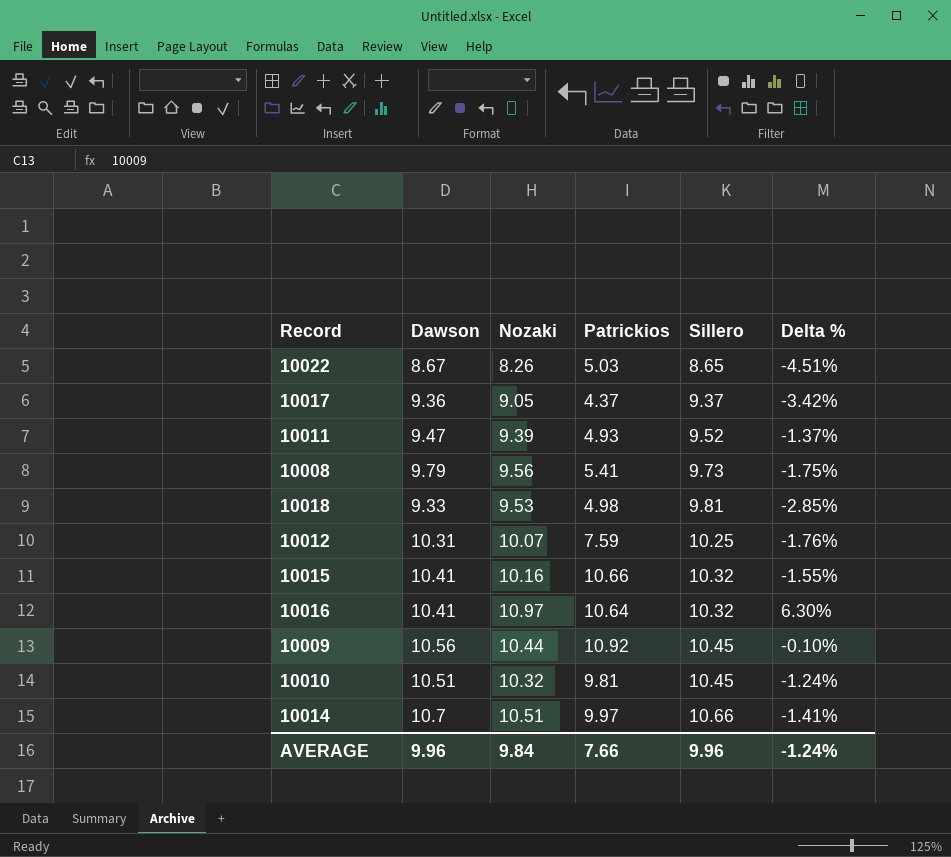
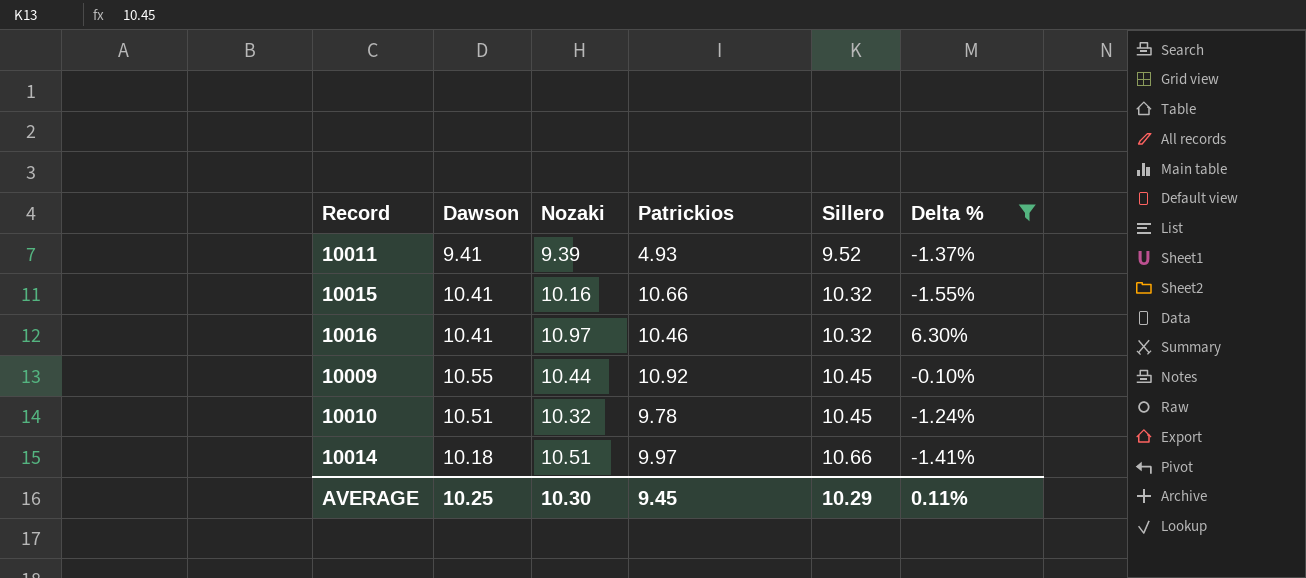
filter: none -> Delta % >= -1.55%
10011 | Dawson: 9.47 -> 9.41
10016 | Patrickios: 10.64 -> 10.46
10009 | Dawson: 10.56 -> 10.55
10010 | Patrickios: 9.81 -> 9.78
10014 | Dawson: 10.7 -> 10.18
AVERAGE | Dawson: 9.96 -> 10.25
AVERAGE | Nozaki: 9.84 -> 10.30
AVERAGE | Patrickios: 7.66 -> 9.45
AVERAGE | Sillero: 9.96 -> 10.29
AVERAGE | Delta %: -1.24% -> 0.11%

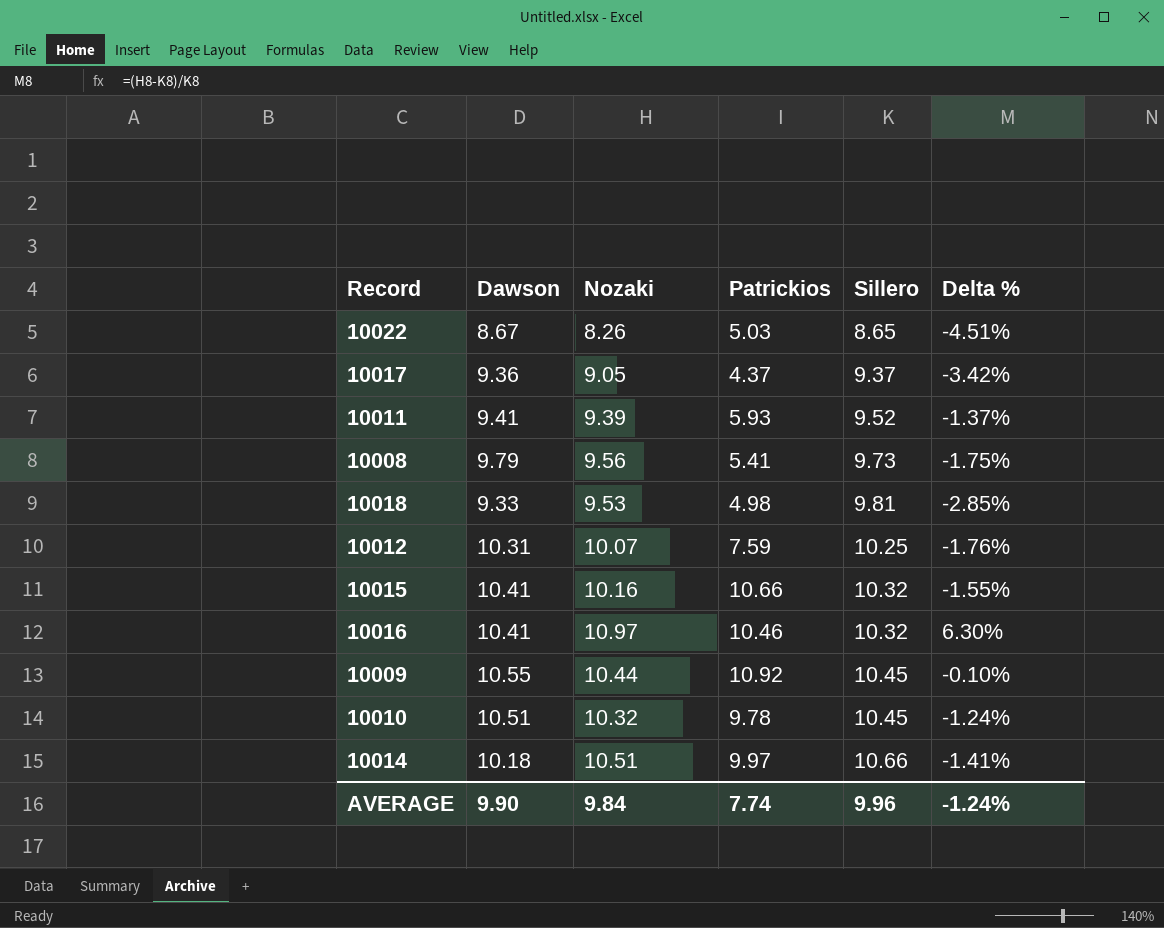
filter: Delta % >= -1.55% -> none
10011 | Patrickios: 4.93 -> 5.93
AVERAGE | Dawson: 10.25 -> 9.90
AVERAGE | Nozaki: 10.30 -> 9.84
AVERAGE | Patrickios: 9.45 -> 7.74
AVERAGE | Sillero: 10.29 -> 9.96
AVERAGE | Delta %: 0.11% -> -1.24%

